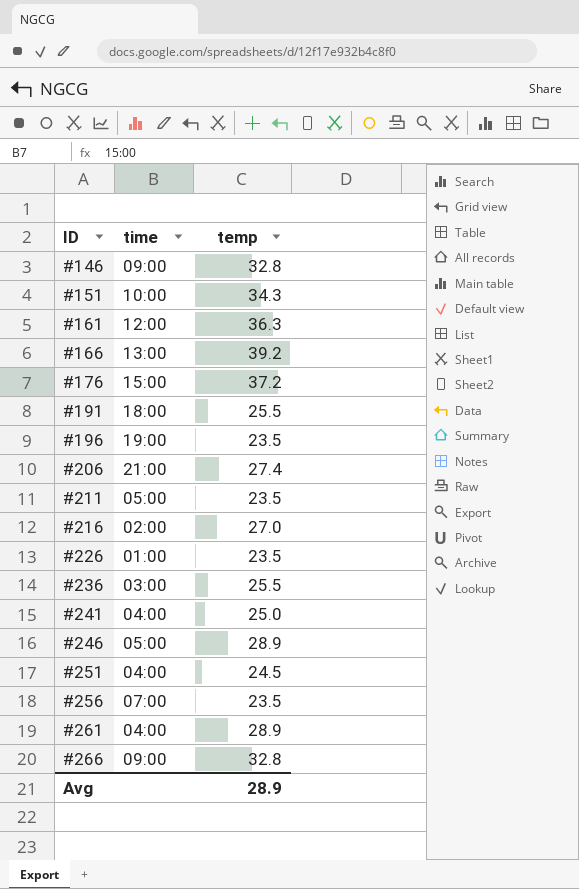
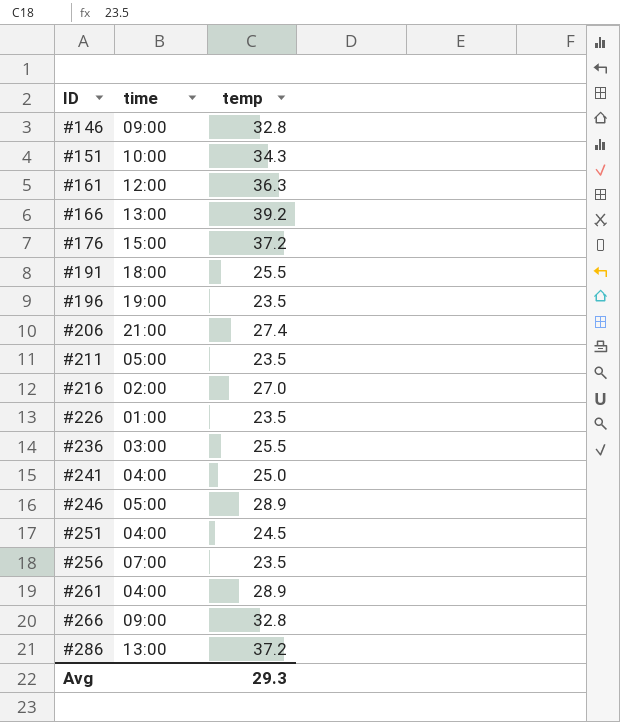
row #286: none -> 13:00 | 37.2
Avg | temp: 28.9 -> 29.3

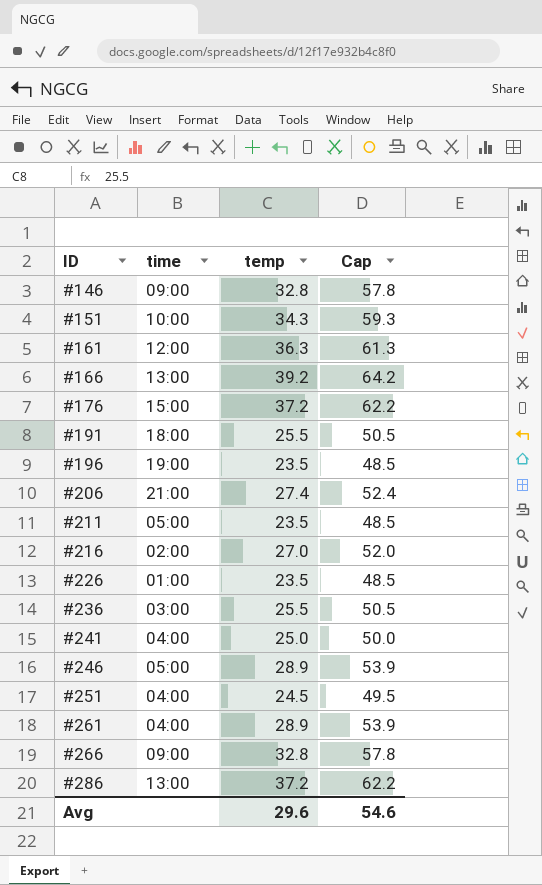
column Cap | formula: none -> [temp] + 25
row #256: 07:00 | 23.5 -> none
Avg | temp: 29.3 -> 29.6

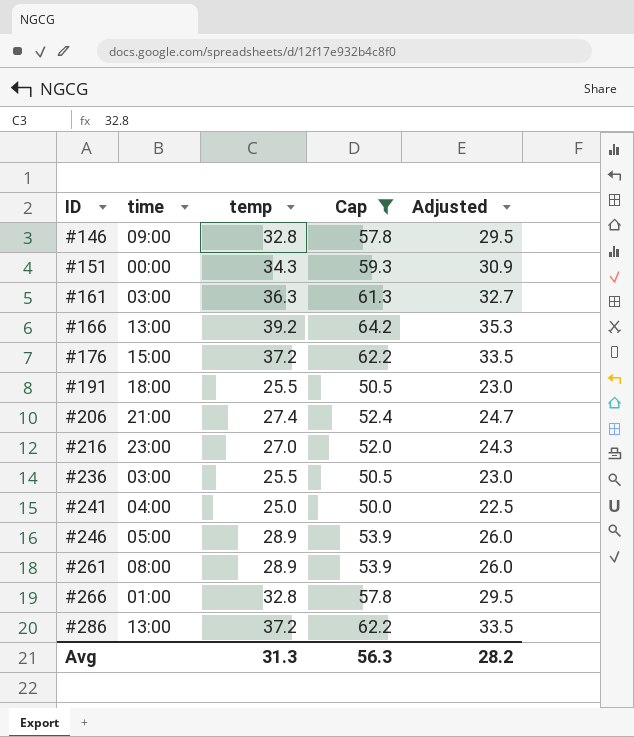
filter: none -> Cap >= 50.0
column Adjusted | formula: none -> [temp] * 0.9
#151 | time: 10:00 -> 00:00
#161 | time: 12:00 -> 03:00
#216 | time: 02:00 -> 23:00
#261 | time: 04:00 -> 08:00
#266 | time: 09:00 -> 01:00
Avg | temp: 29.6 -> 31.3
Avg | Cap: 54.6 -> 56.3

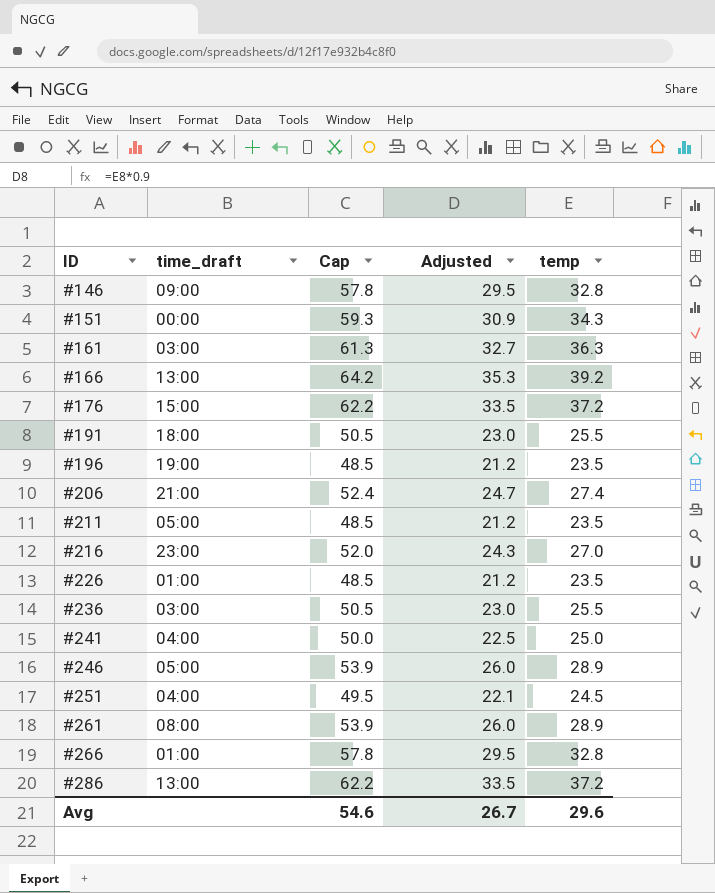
filter: Cap >= 50.0 -> none
column name: time -> time_draft
column temp | position: 3 -> 5
Avg | Cap: 56.3 -> 54.6
Avg | Adjusted: 28.2 -> 26.7
Avg | temp: 31.3 -> 29.6

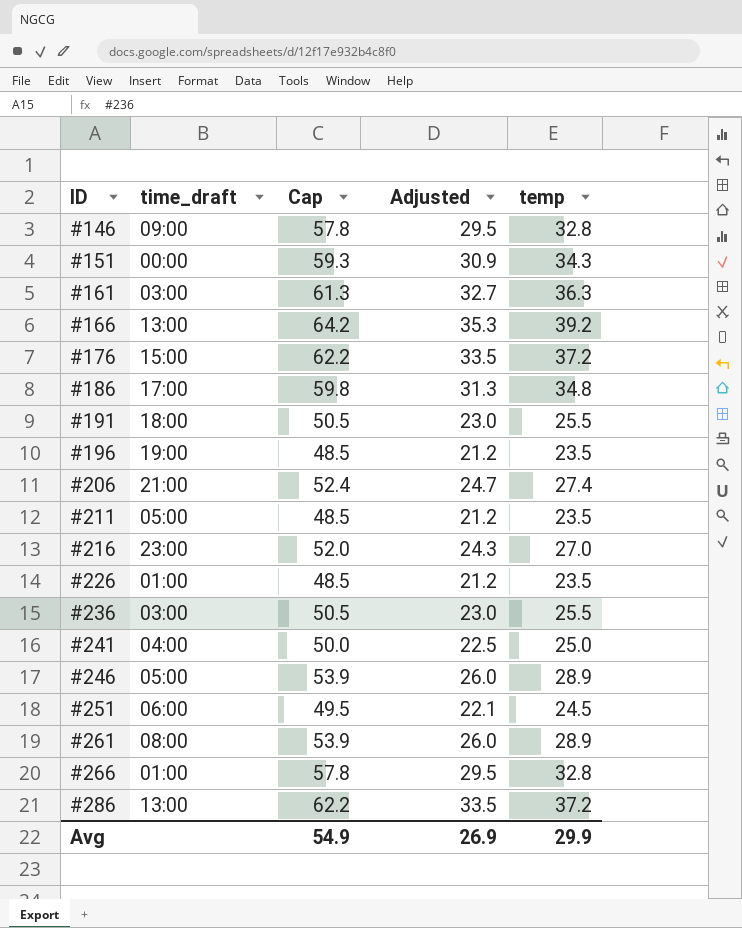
row #186: none -> 17:00 | 59.8 | 31.3 | 34.8
#251 | time_draft: 04:00 -> 06:00
Avg | Cap: 54.6 -> 54.9
Avg | Adjusted: 26.7 -> 26.9
Avg | temp: 29.6 -> 29.9

